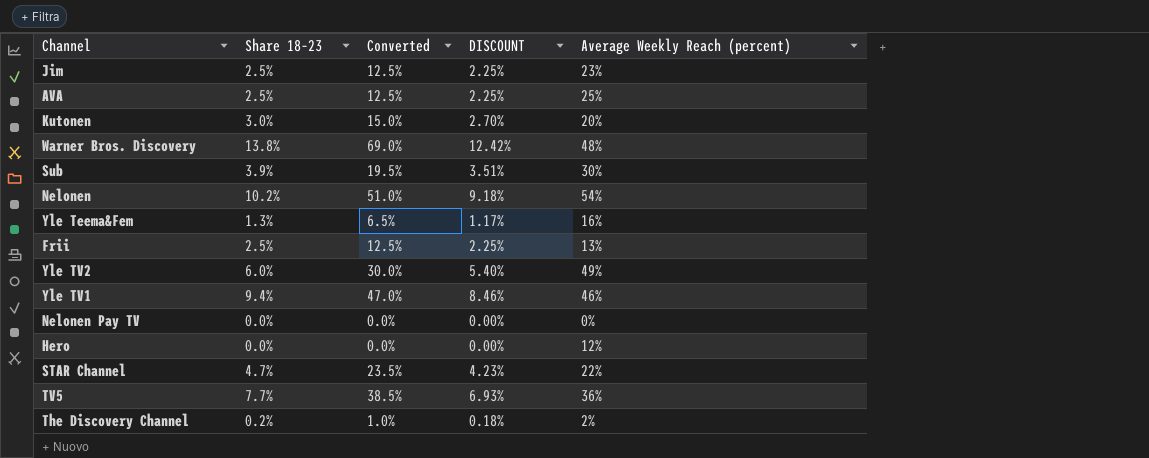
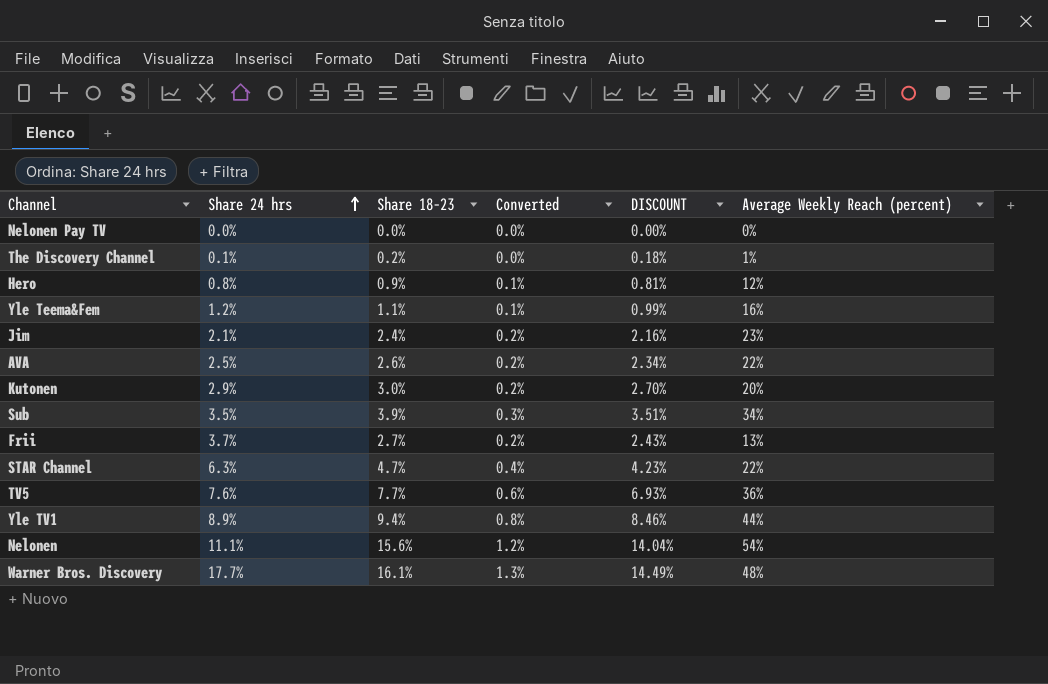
row order: none -> Share 24 hrs ascending
column Share 24 hrs | position: none -> 2
column Converted | formula: [Share 18–23] * 5 -> [Share 18–23] * 0.08
row Yle TV2: 6.0% | 30.0% | 5.40% | 49% -> none
The Discovery Channel | Average Weekly Reach (percent): 2% -> 1%
Hero | Share 18–23: 0.0% -> 0.9%
Hero | DISCOUNT: 0.00% -> 0.81%
Yle Teema&Fem | Share 18–23: 1.3% -> 1.1%
Yle Teema&Fem | DISCOUNT: 1.17% -> 0.99%
Jim | Share 18–23: 2.5% -> 2.4%
Jim | DISCOUNT: 2.25% -> 2.16%
AVA | Share 18–23: 2.5% -> 2.6%
AVA | DISCOUNT: 2.25% -> 2.34%
AVA | Average Weekly Reach (percent): 25% -> 22%
Sub | Average Weekly Reach (percent): 30% -> 34%
Frii | Share 18–23: 2.5% -> 2.7%
Frii | DISCOUNT: 2.25% -> 2.43%
Yle TV1 | Average Weekly Reach (percent): 46% -> 44%
Nelonen | Share 18–23: 10.2% -> 15.6%
Nelonen | DISCOUNT: 9.18% -> 14.04%
Warner Bros. Discovery | Share 18–23: 13.8% -> 16.1%
Warner Bros. Discovery | DISCOUNT: 12.42% -> 14.49%

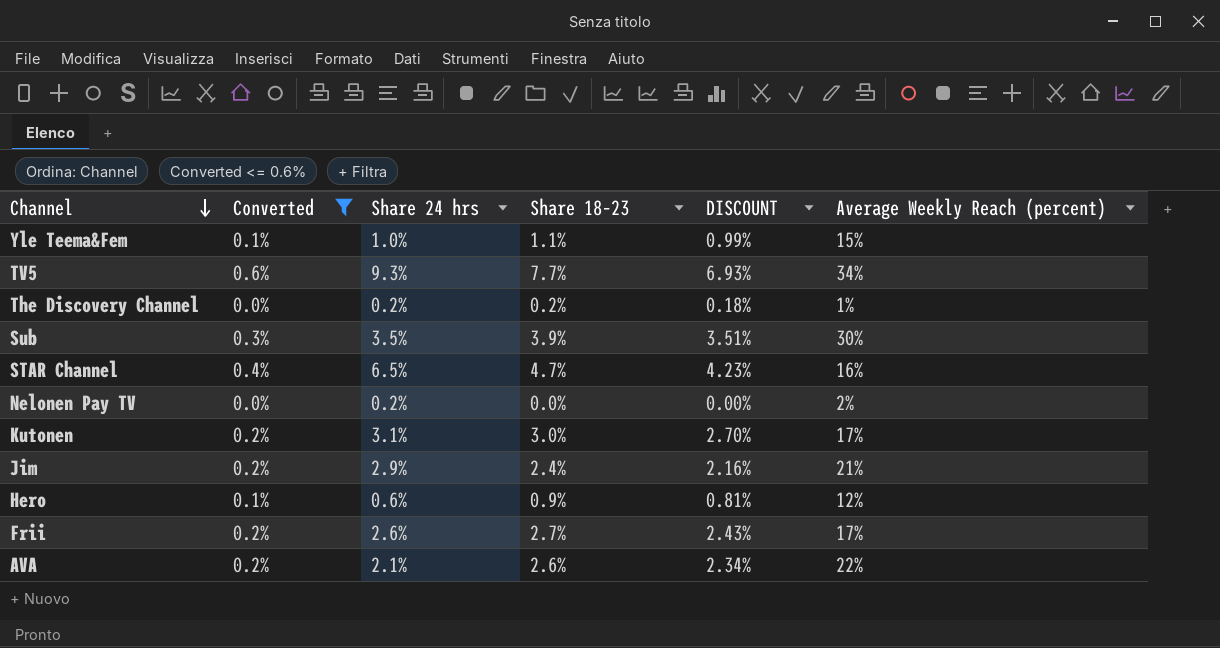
filter: none -> Converted <= 0.6%
row order: Share 24 hrs ascending -> Channel descending
column Converted | position: 4 -> 2
Yle Teema&Fem | Share 24 hrs: 1.2% -> 1.0%
Yle Teema&Fem | Average Weekly Reach (percent): 16% -> 15%
TV5 | Share 24 hrs: 7.6% -> 9.3%
TV5 | Average Weekly Reach (percent): 36% -> 34%
The Discovery Channel | Share 24 hrs: 0.1% -> 0.2%
Sub | Average Weekly Reach (percent): 34% -> 30%
STAR Channel | Share 24 hrs: 6.3% -> 6.5%
STAR Channel | Average Weekly Reach (percent): 22% -> 16%
Nelonen Pay TV | Share 24 hrs: 0.0% -> 0.2%
Nelonen Pay TV | Average Weekly Reach (percent): 0% -> 2%
Kutonen | Share 24 hrs: 2.9% -> 3.1%
Kutonen | Average Weekly Reach (percent): 20% -> 17%
Jim | Share 24 hrs: 2.1% -> 2.9%
Jim | Average Weekly Reach (percent): 23% -> 21%
Hero | Share 24 hrs: 0.8% -> 0.6%
Frii | Share 24 hrs: 3.7% -> 2.6%
Frii | Average Weekly Reach (percent): 13% -> 17%
AVA | Share 24 hrs: 2.5% -> 2.1%

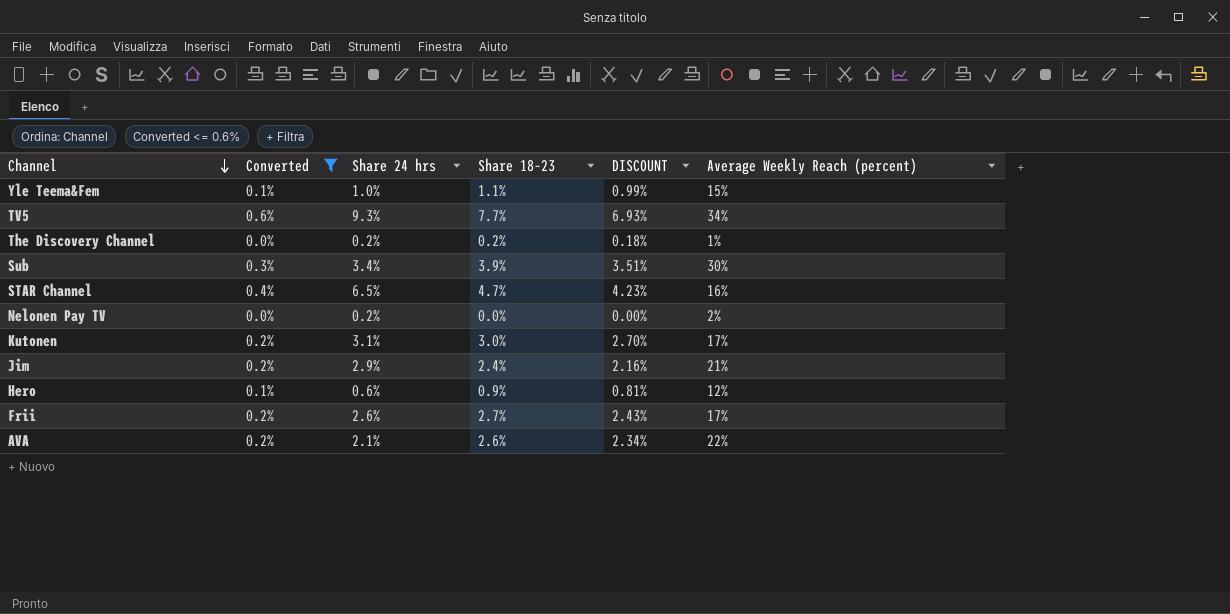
Sub | Share 24 hrs: 3.5% -> 3.4%

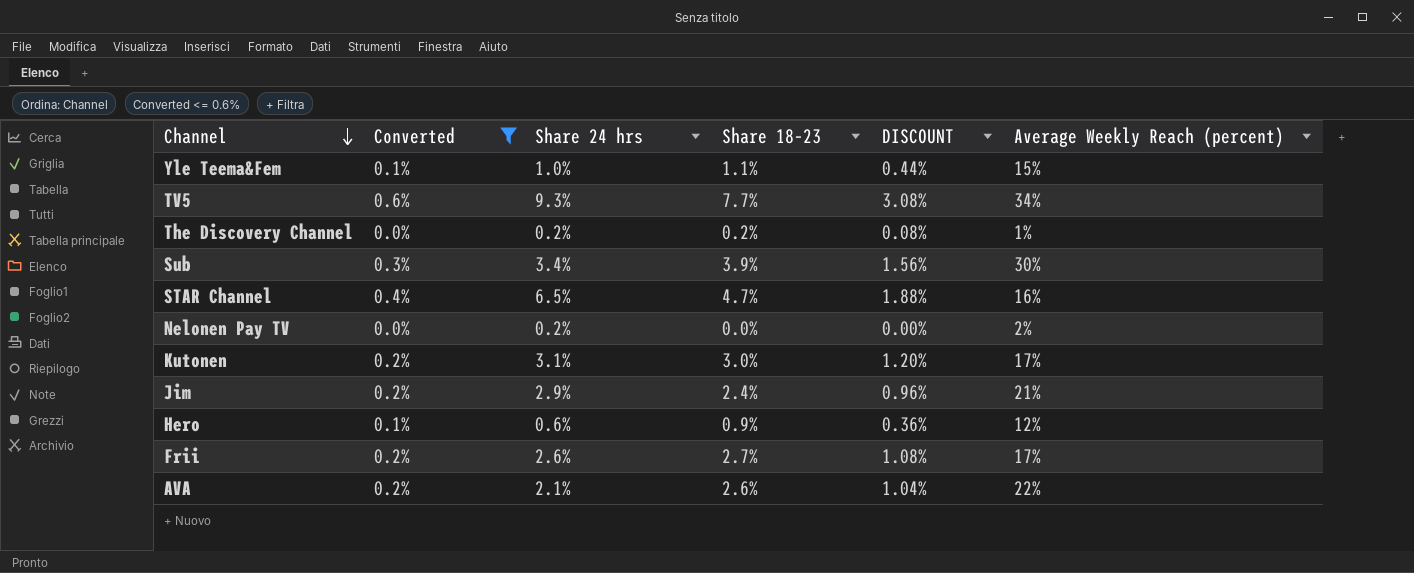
column DISCOUNT | formula: [Share 18–23] * 0.9 -> [Share 18–23] * 0.4

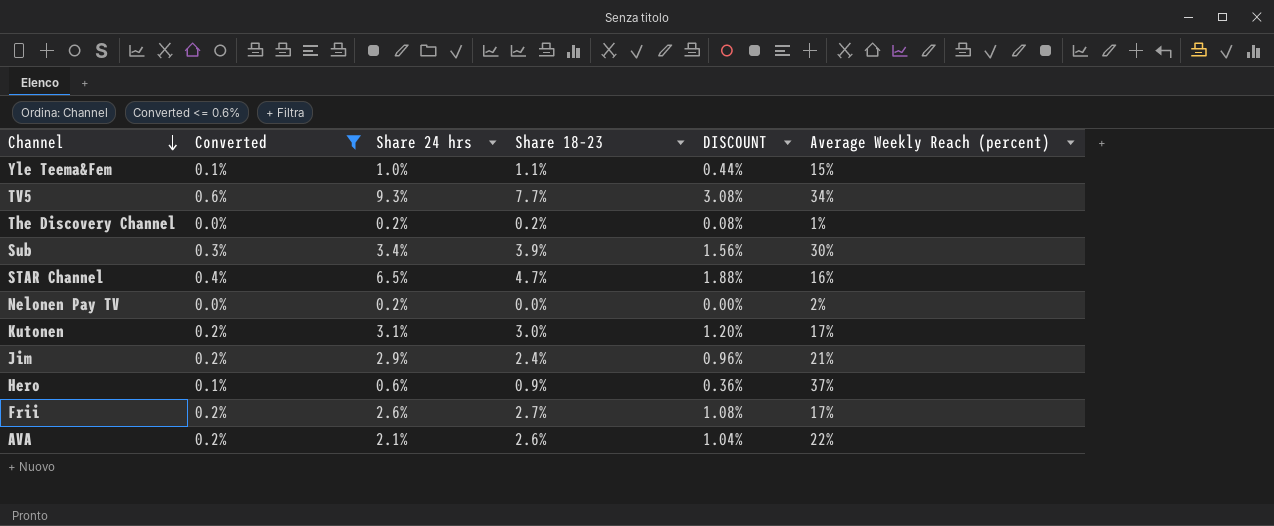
Hero | Average Weekly Reach (percent): 12% -> 37%

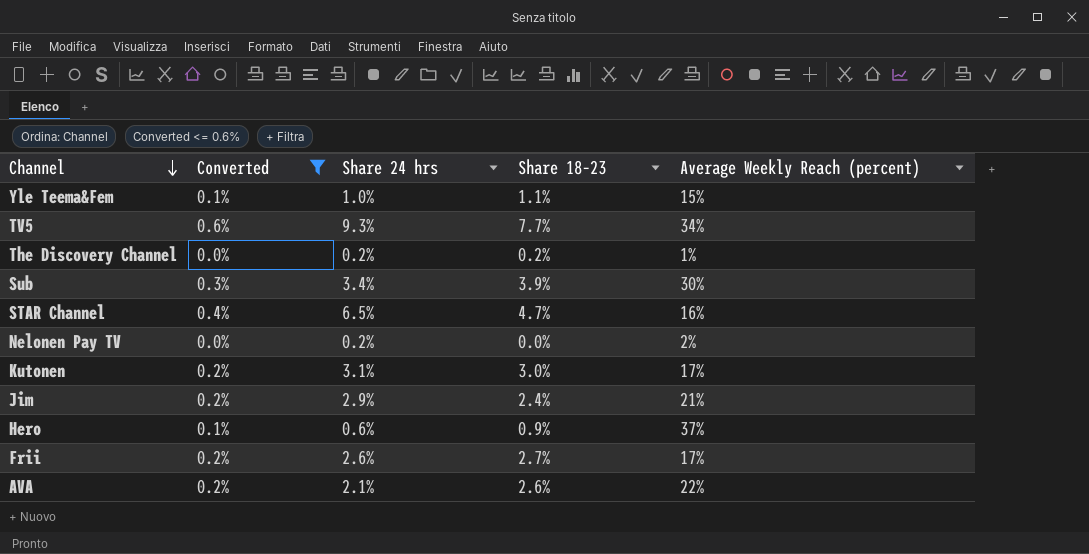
column DISCOUNT | formula: [Share 18–23] * 0.4 -> none

